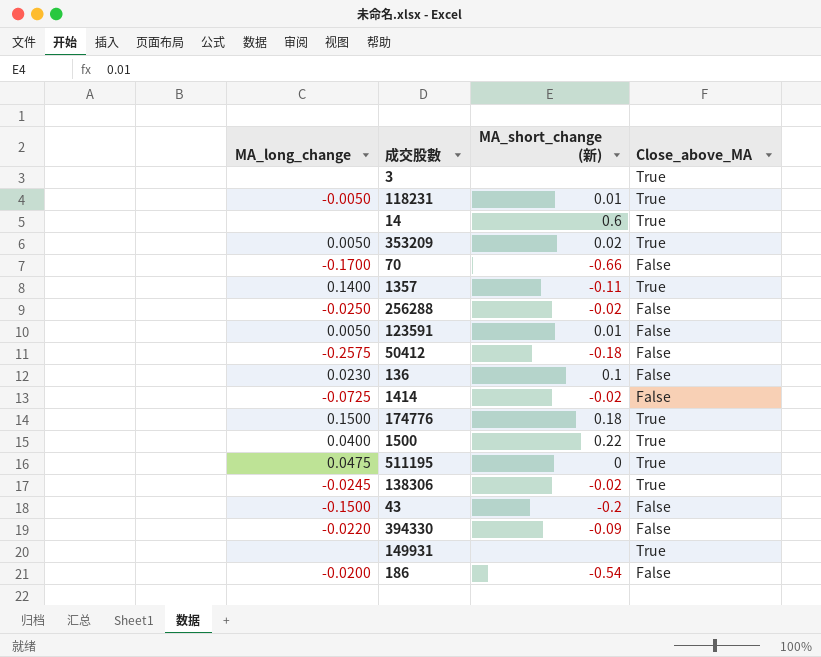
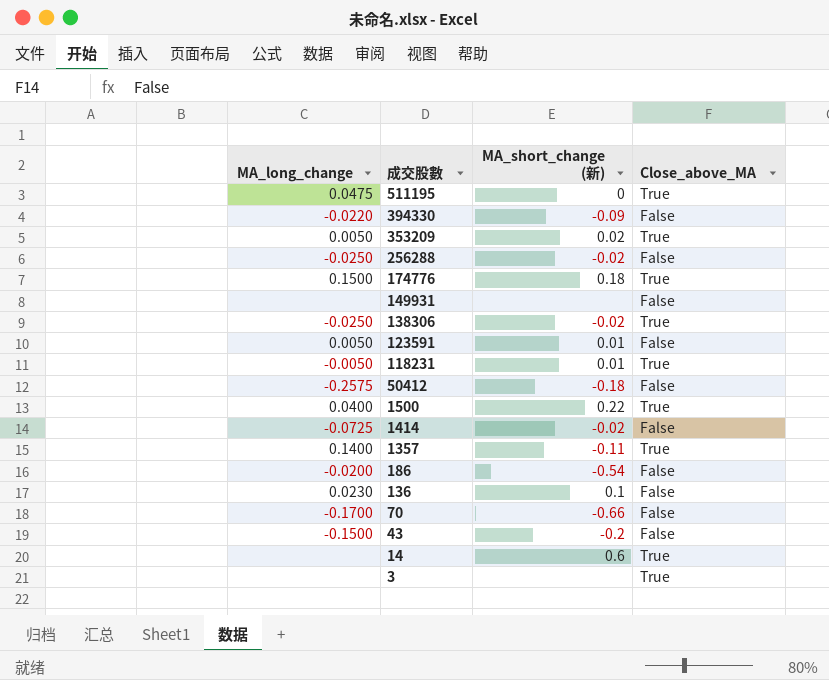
row order: none -> 成交股數 descending
149931 | Close_above_MA: True -> False
138306 | MA_long_change: -0.0245 -> -0.0250

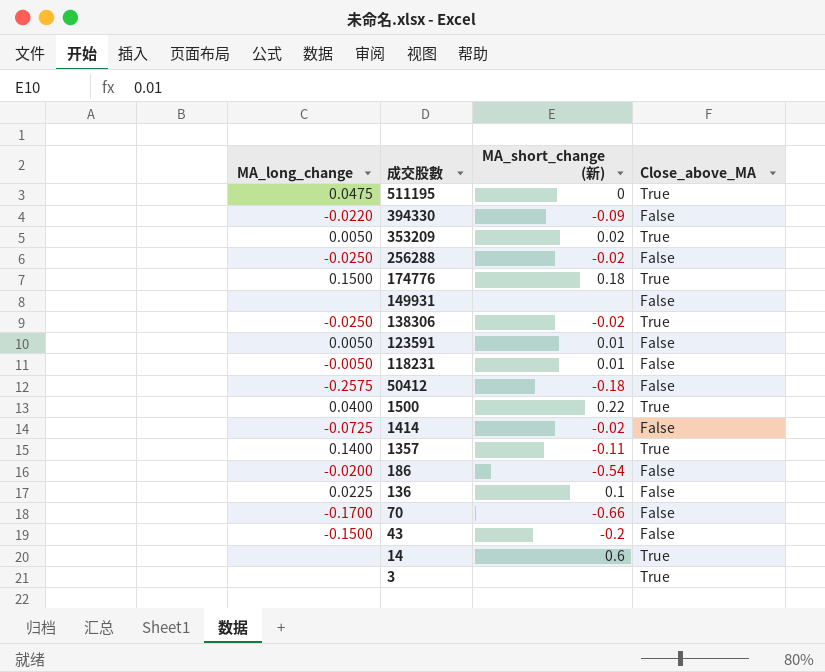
118231 | Close_above_MA: True -> False
136 | MA_long_change: 0.0230 -> 0.0225

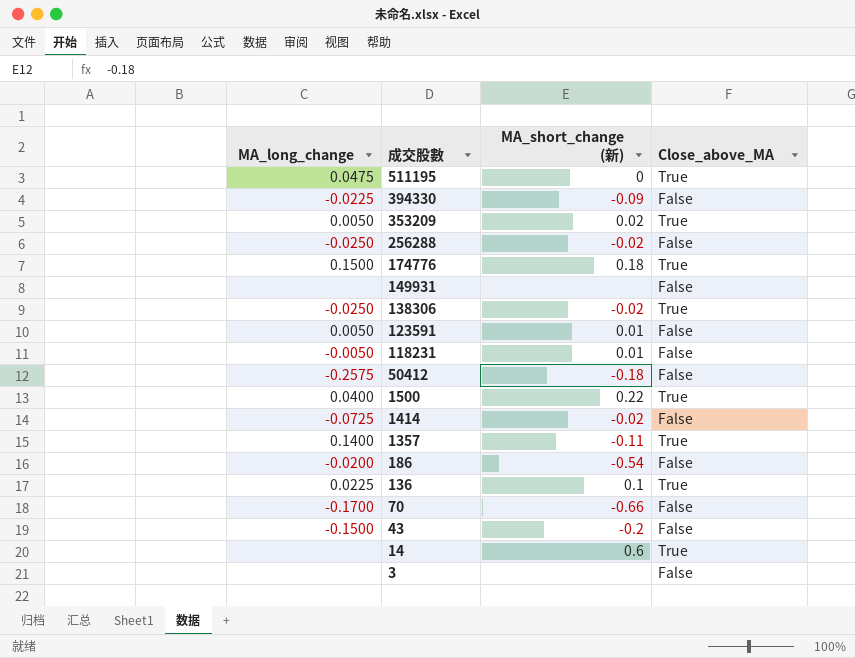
394330 | MA_long_change: -0.0220 -> -0.0225
136 | Close_above_MA: False -> True
3 | Close_above_MA: True -> False

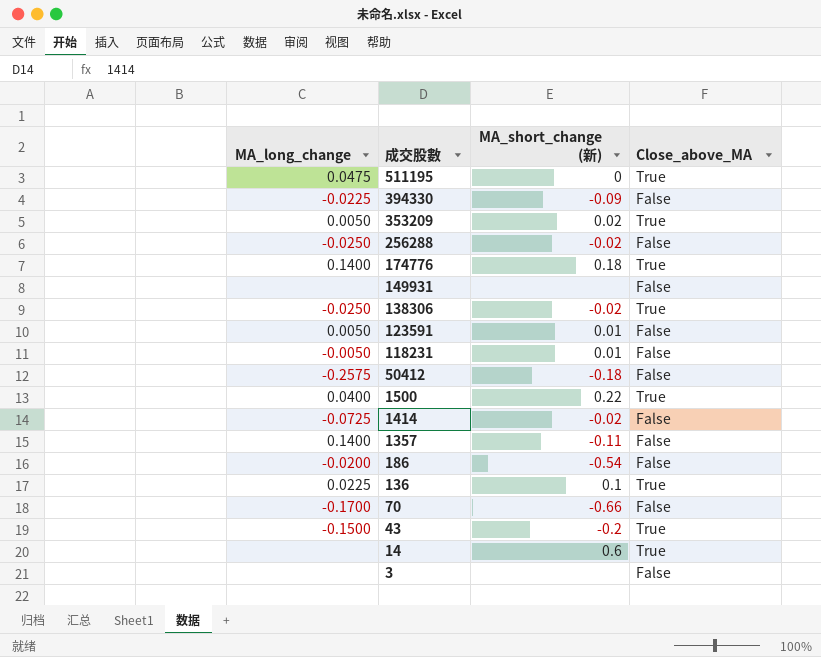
174776 | MA_long_change: 0.1500 -> 0.1400
1357 | Close_above_MA: True -> False
43 | Close_above_MA: False -> True

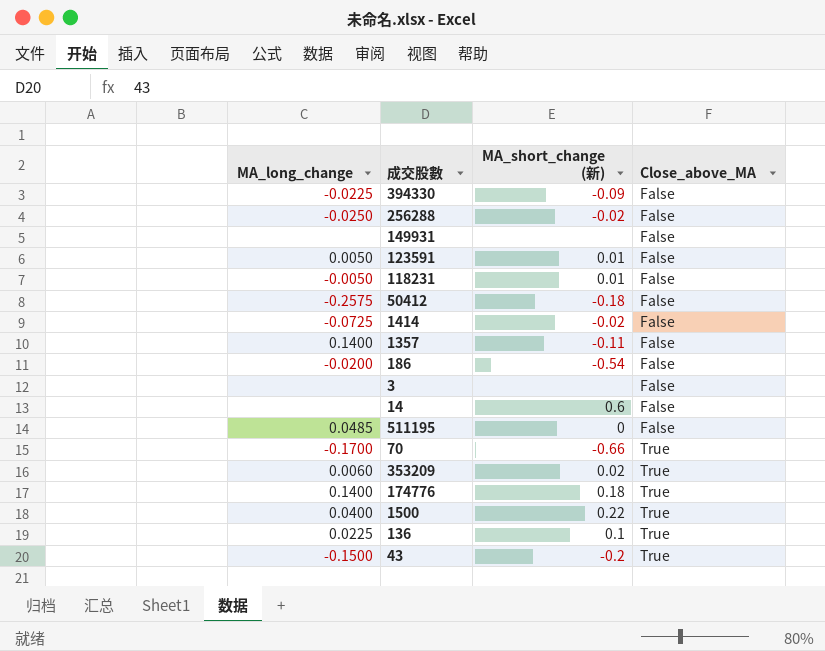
row order: 成交股數 descending -> Close_above_MA ascending
row 138306: -0.0250 | -0.02 | True -> none
14 | Close_above_MA: True -> False
511195 | MA_long_change: 0.0475 -> 0.0485
511195 | Close_above_MA: True -> False
70 | Close_above_MA: False -> True
353209 | MA_long_change: 0.0050 -> 0.0060

